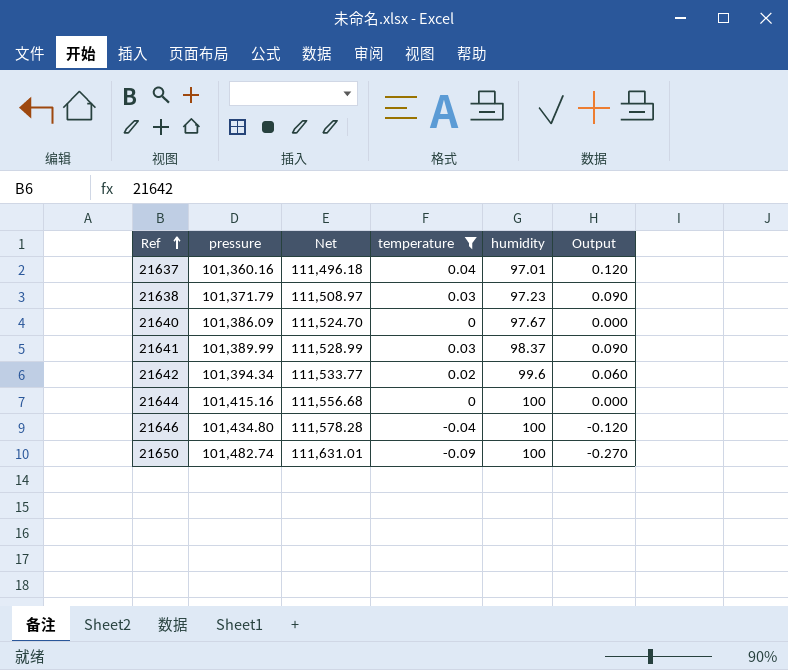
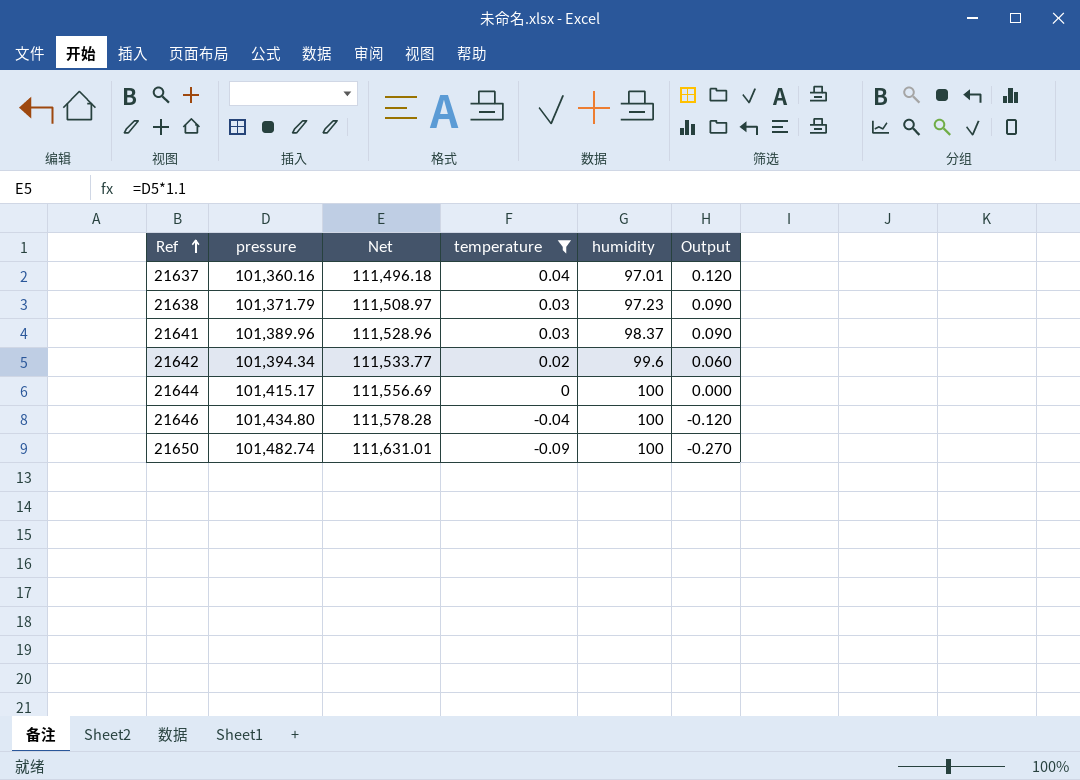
row 21640: 101,386.09 | 111,524.70 | 0 | 97.67 | 0.000 -> none
21641 | pressure: 101,389.99 -> 101,389.96
21641 | Net: 111,528.99 -> 111,528.96
21644 | pressure: 101,415.16 -> 101,415.17
21644 | Net: 111,556.68 -> 111,556.69

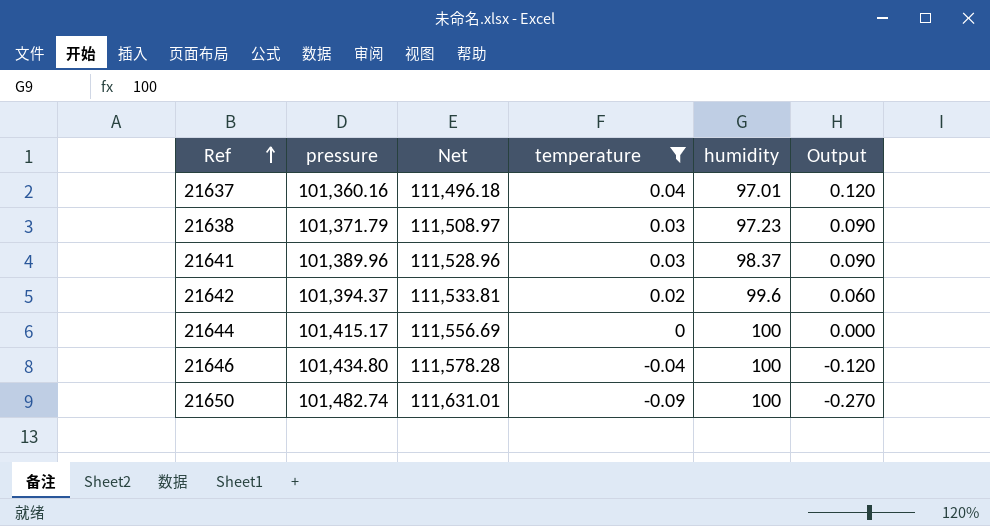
21642 | pressure: 101,394.34 -> 101,394.37
21642 | Net: 111,533.77 -> 111,533.81

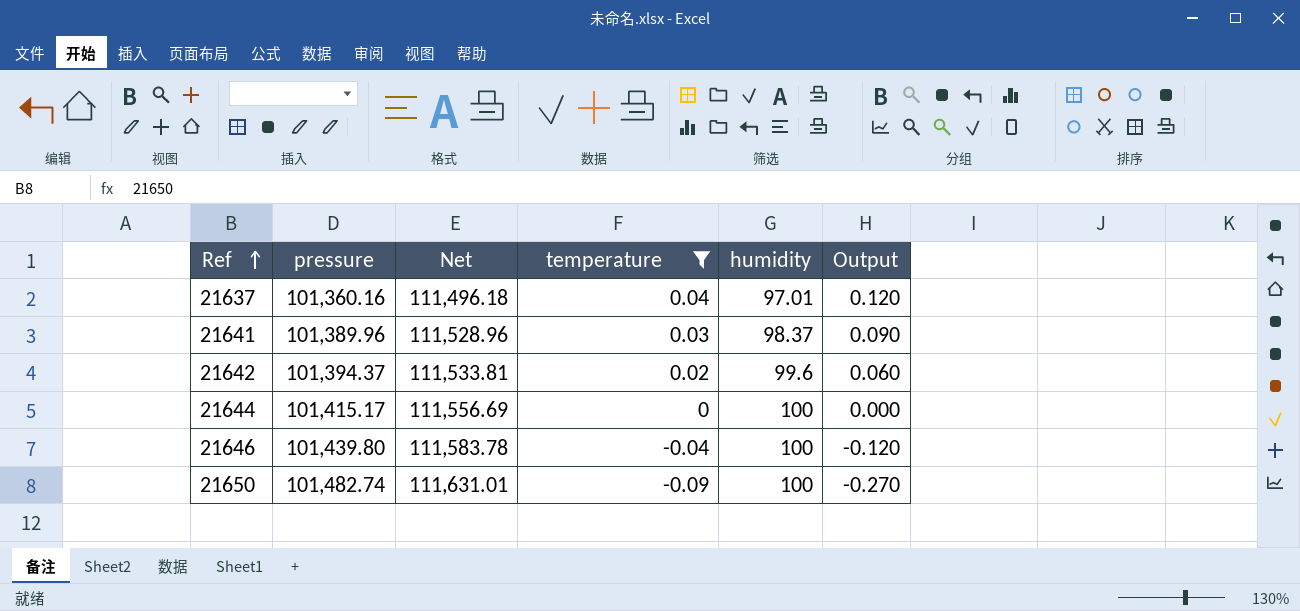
row 21638: 101,371.79 | 111,508.97 | 0.03 | 97.23 | 0.090 -> none
21646 | pressure: 101,434.80 -> 101,439.80
21646 | Net: 111,578.28 -> 111,583.78

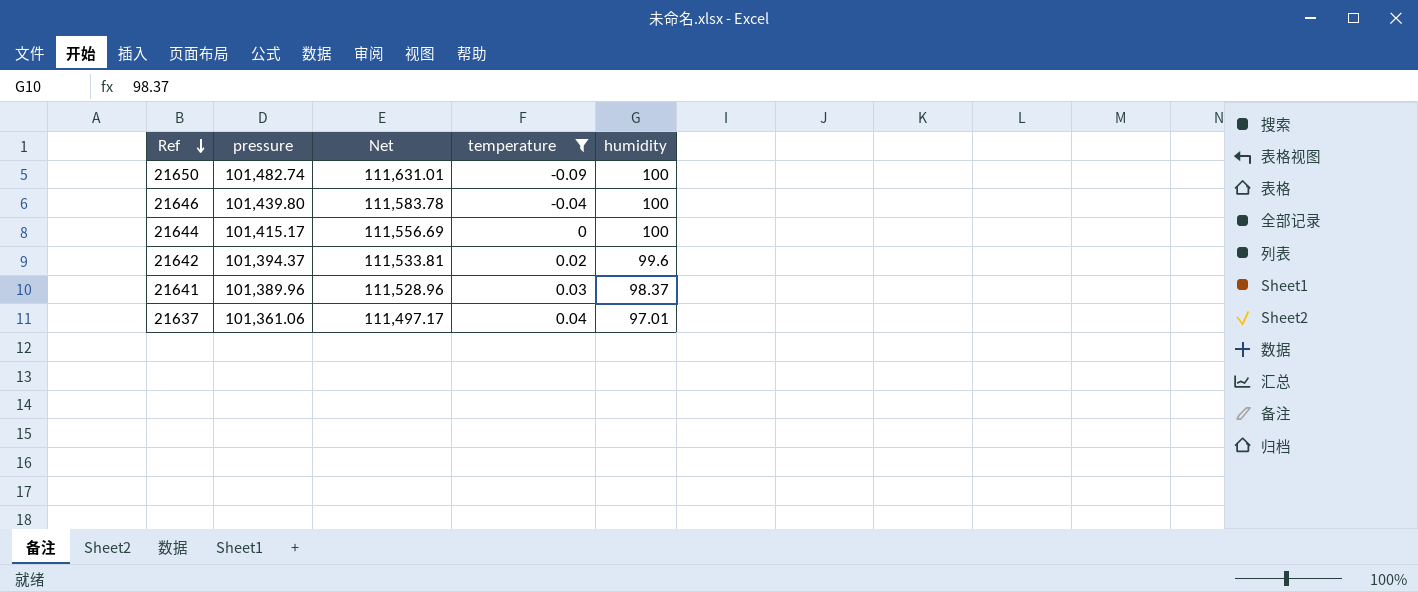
row order: Ref ascending -> Ref descending
column Output | formula: [temperature] * 3 -> none
21637 | pressure: 101,360.16 -> 101,361.06
21637 | Net: 111,496.18 -> 111,497.17

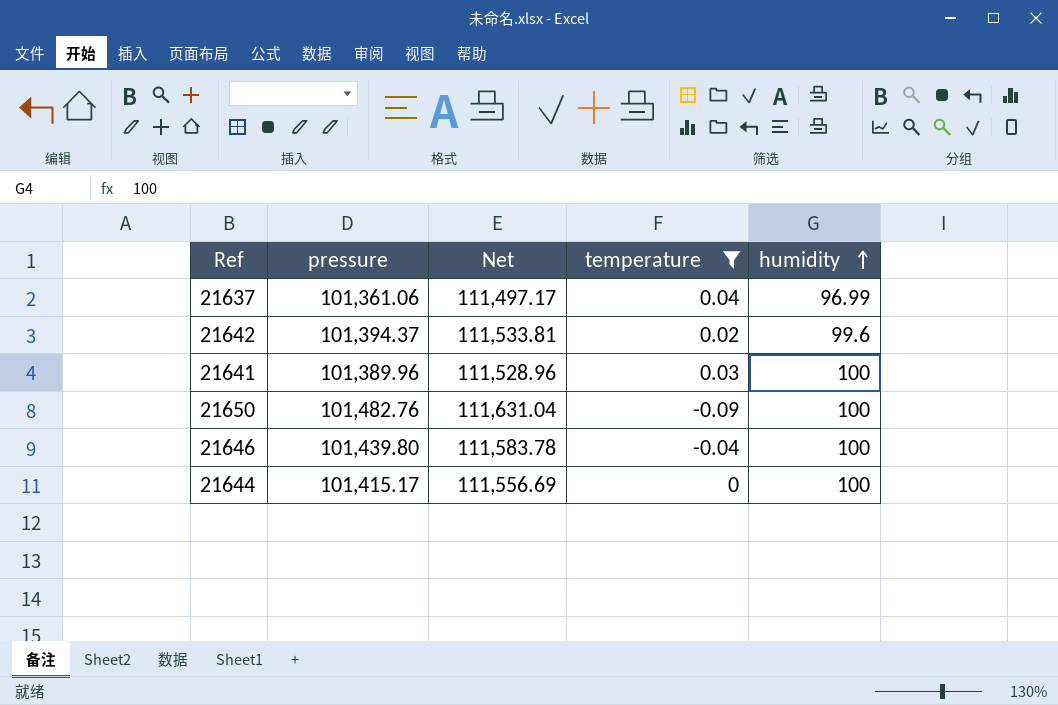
row order: Ref descending -> humidity ascending
21637 | humidity: 97.01 -> 96.99
21641 | humidity: 98.37 -> 100
21650 | pressure: 101,482.74 -> 101,482.76
21650 | Net: 111,631.01 -> 111,631.04

